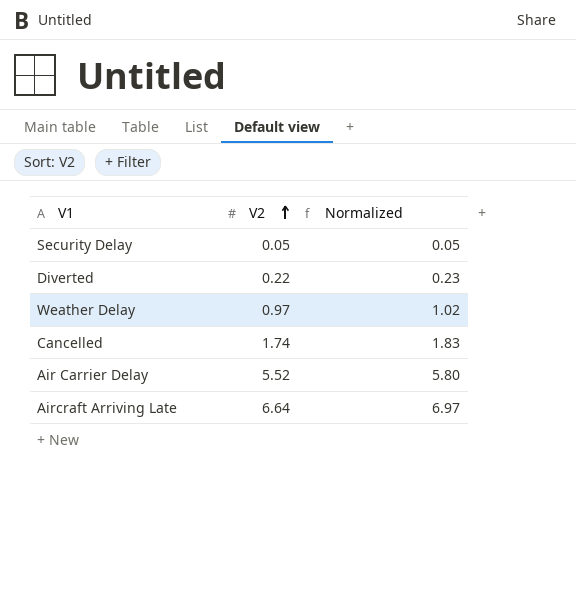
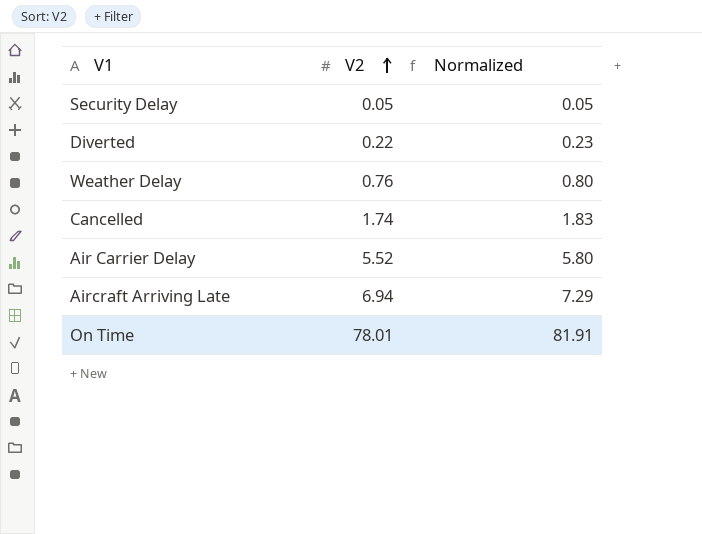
Weather Delay | V2: 0.97 -> 0.76
Weather Delay | Normalized: 1.02 -> 0.80
Aircraft Arriving Late | V2: 6.64 -> 6.94
Aircraft Arriving Late | Normalized: 6.97 -> 7.29
row On Time: none -> 78.01 | 81.91

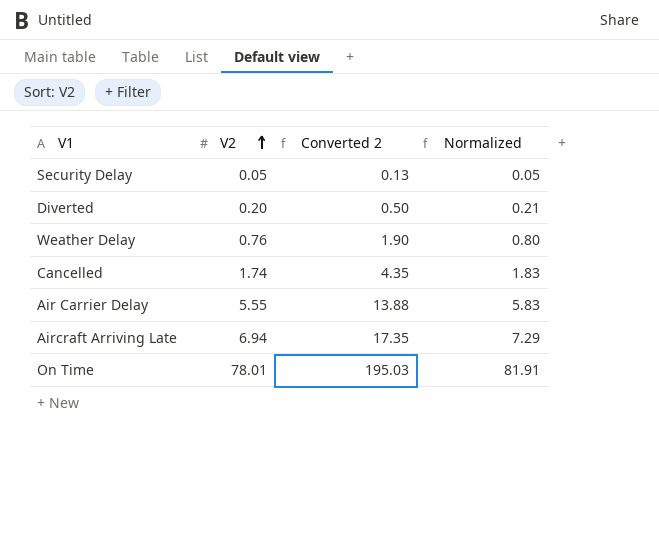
column Converted 2 | formula: none -> [V2] * 2.5
Diverted | V2: 0.22 -> 0.20
Diverted | Normalized: 0.23 -> 0.21
Air Carrier Delay | V2: 5.52 -> 5.55
Air Carrier Delay | Normalized: 5.80 -> 5.83

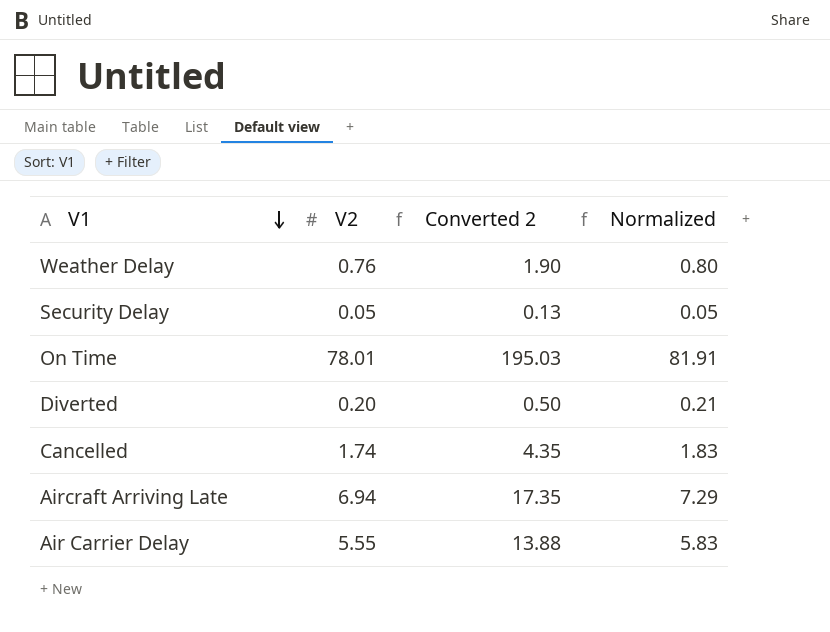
row order: V2 ascending -> V1 descending

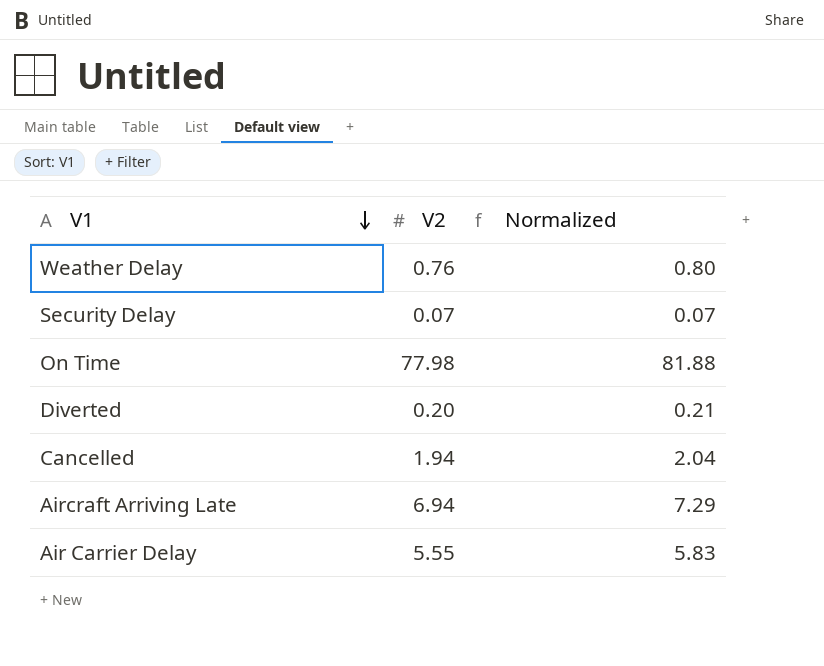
column Converted 2 | formula: [V2] * 2.5 -> none
Security Delay | V2: 0.05 -> 0.07
Security Delay | Normalized: 0.05 -> 0.07
On Time | V2: 78.01 -> 77.98
On Time | Normalized: 81.91 -> 81.88
Cancelled | V2: 1.74 -> 1.94
Cancelled | Normalized: 1.83 -> 2.04

